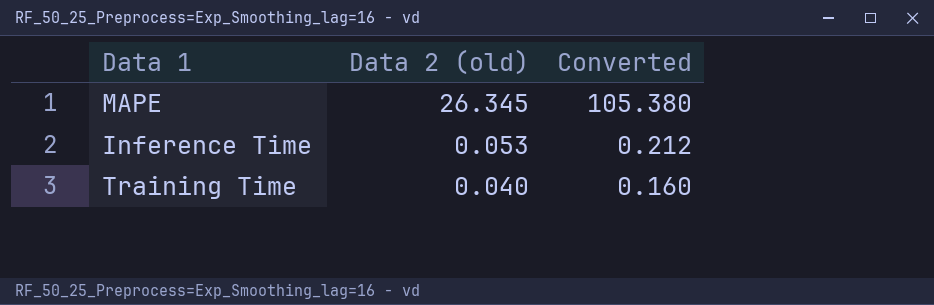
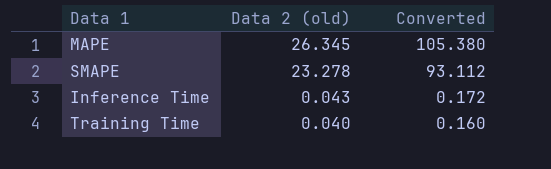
row SMAPE: none -> 23.278 | 93.112
Inference Time | Data 2 (old): 0.053 -> 0.043
Inference Time | Converted: 0.212 -> 0.172

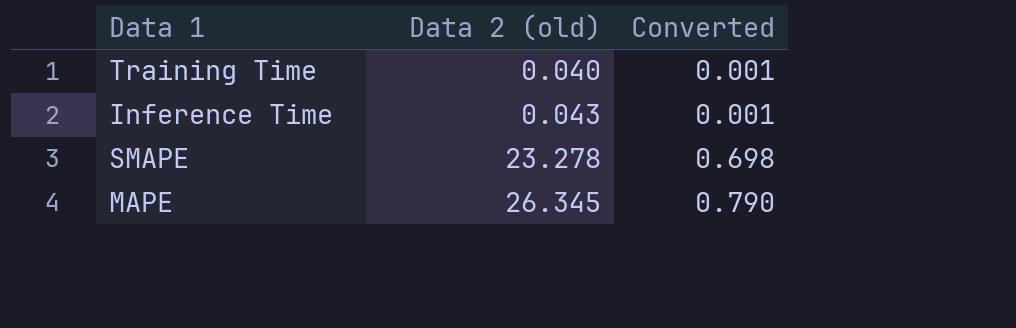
row order: Data 2 (old) descending -> Data 2 (old) ascending
column Converted | formula: [Data 2 (old)] * 4 -> [Data 2 (old)] * 0.03

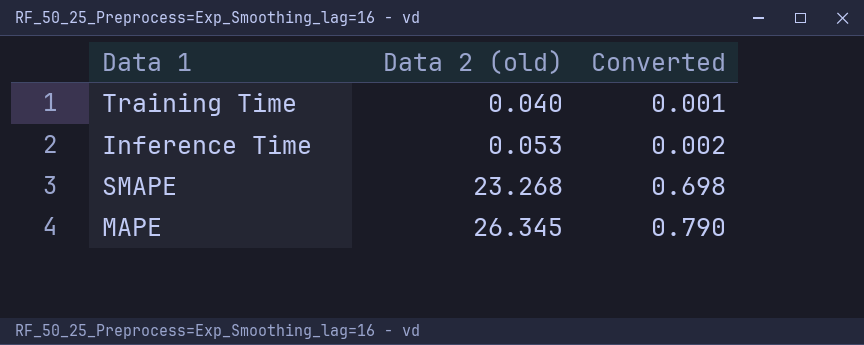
Inference Time | Data 2 (old): 0.043 -> 0.053
Inference Time | Converted: 0.001 -> 0.002
SMAPE | Data 2 (old): 23.278 -> 23.268

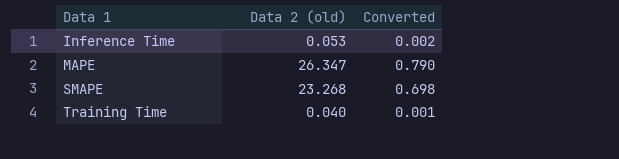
row order: Data 2 (old) ascending -> Data 1 ascending
MAPE | Data 2 (old): 26.345 -> 26.347

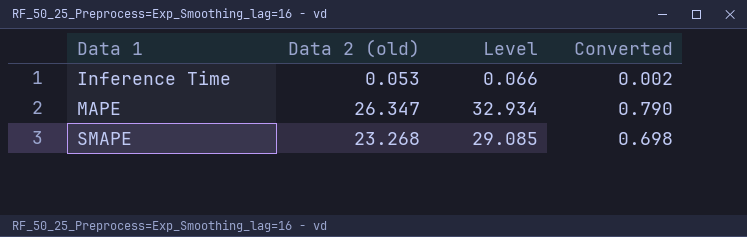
column Level | formula: none -> [Data 2 (old)] * 1.25
row Training Time: 0.040 | 0.001 -> none

